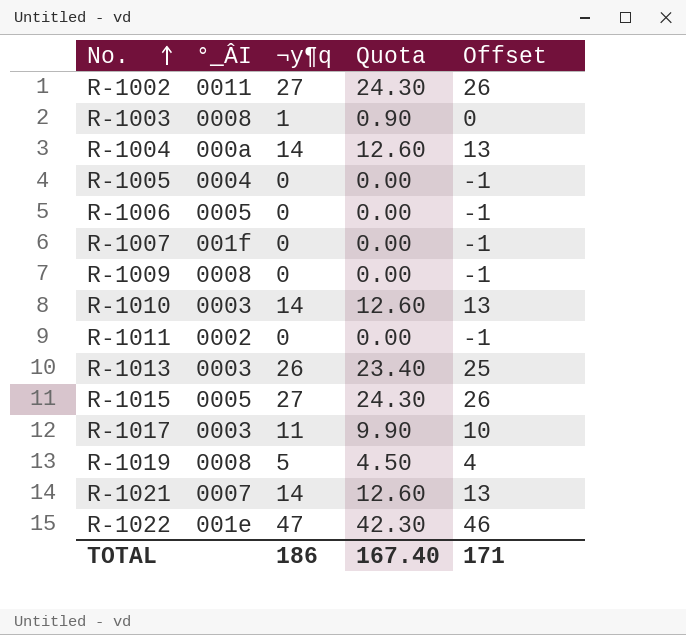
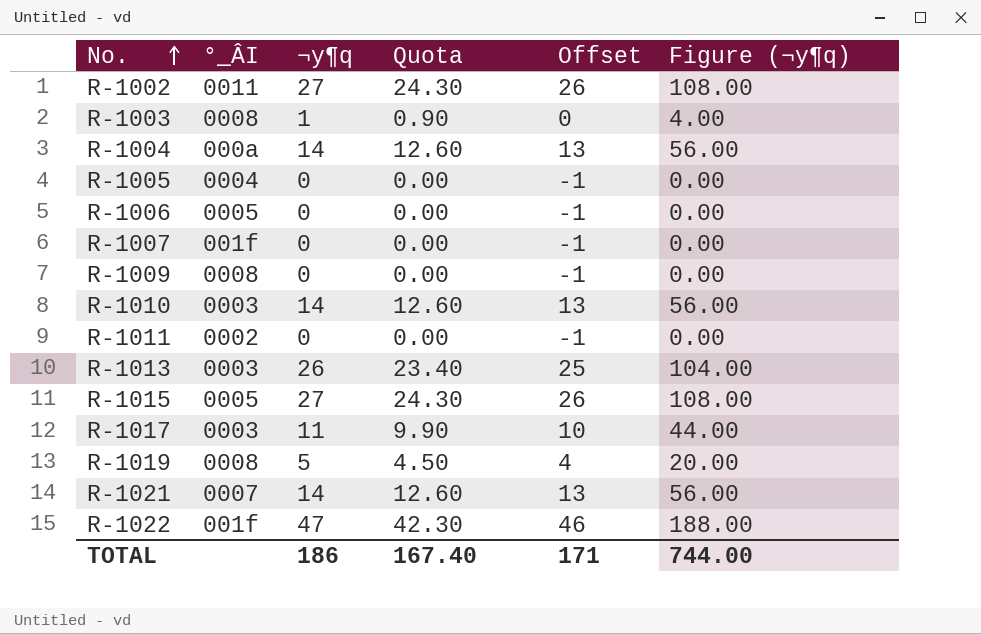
column Figure (¬y¶q) | formula: none -> [¬y¶q] * 4
R-1022 | °_ÂI: 001e -> 001f

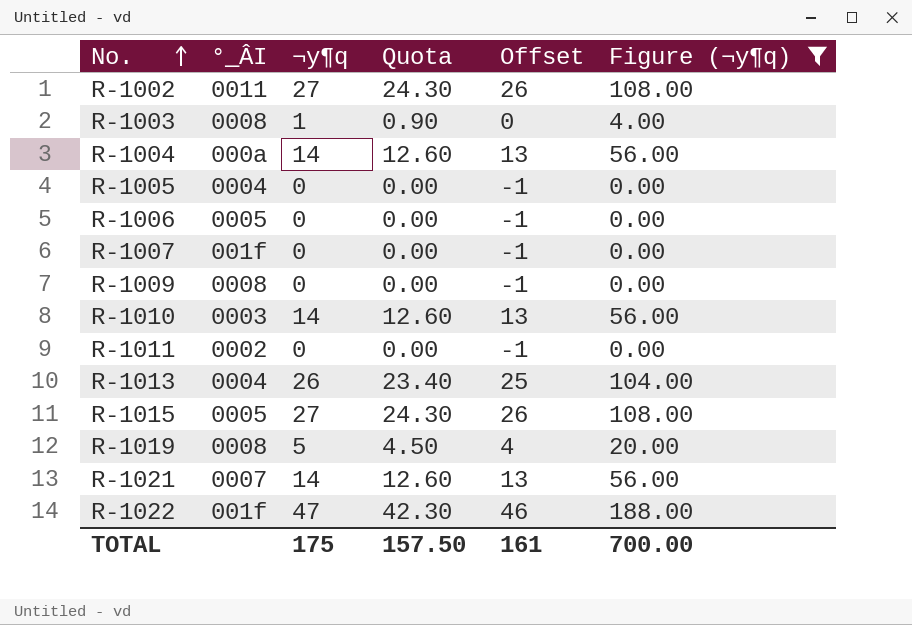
filter: none -> Figure (¬y¶q) != 44.00
R-1013 | °_ÂI: 0003 -> 0004
TOTAL | ¬y¶q: 186 -> 175
TOTAL | Quota: 167.40 -> 157.50
TOTAL | Offset: 171 -> 161
TOTAL | Figure (¬y¶q): 744.00 -> 700.00

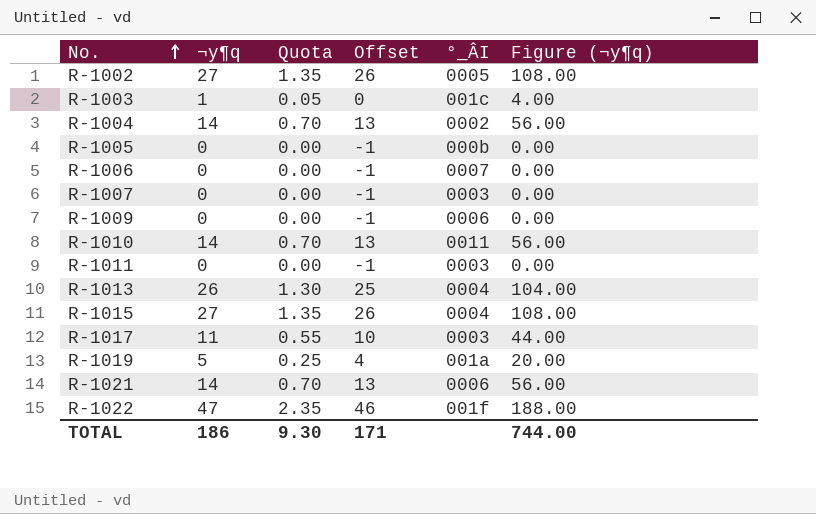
filter: Figure (¬y¶q) != 44.00 -> none
column Quota | formula: [¬y¶q] * 0.9 -> [¬y¶q] * 0.05
column °_ÂI | position: 2 -> 5
R-1002 | °_ÂI: 0011 -> 0005
R-1003 | °_ÂI: 0008 -> 001c
R-1004 | °_ÂI: 000a -> 0002
R-1005 | °_ÂI: 0004 -> 000b
R-1006 | °_ÂI: 0005 -> 0007
R-1007 | °_ÂI: 001f -> 0003
R-1009 | °_ÂI: 0008 -> 0006
R-1010 | °_ÂI: 0003 -> 0011
R-1011 | °_ÂI: 0002 -> 0003
R-1015 | °_ÂI: 0005 -> 0004
R-1019 | °_ÂI: 0008 -> 001a
R-1021 | °_ÂI: 0007 -> 0006
TOTAL | ¬y¶q: 175 -> 186
TOTAL | Quota: 157.50 -> 9.30
TOTAL | Offset: 161 -> 171
TOTAL | Figure (¬y¶q): 700.00 -> 744.00

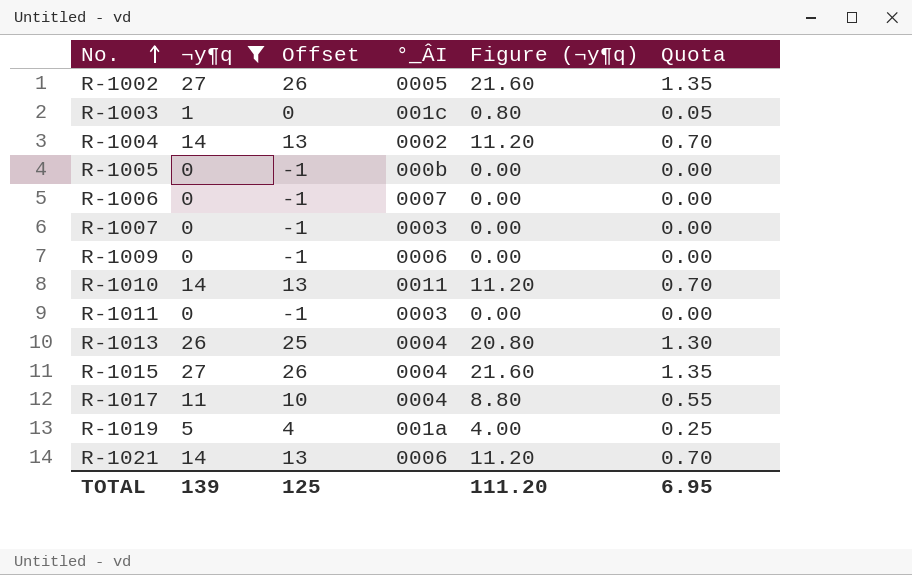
filter: none -> ¬y¶q != 47
column Figure (¬y¶q) | formula: [¬y¶q] * 4 -> [¬y¶q] * 0.8
column Quota | position: 3 -> 6
R-1017 | °_ÂI: 0003 -> 0004
TOTAL | ¬y¶q: 186 -> 139
TOTAL | Offset: 171 -> 125
TOTAL | Figure (¬y¶q): 744.00 -> 111.20
TOTAL | Quota: 9.30 -> 6.95

